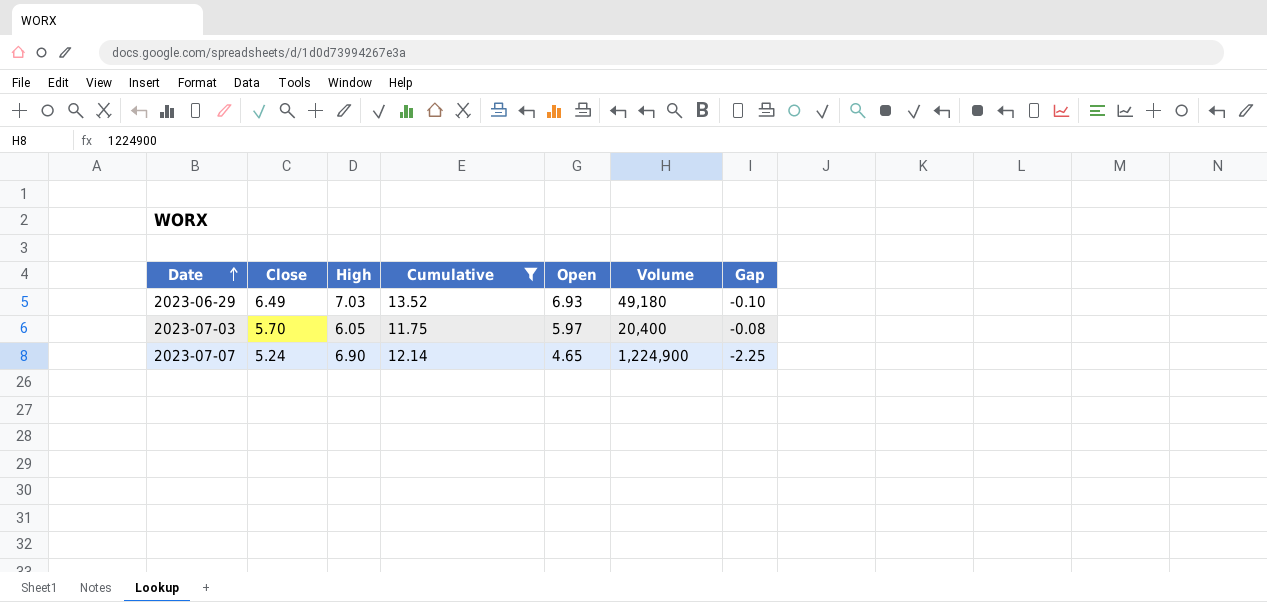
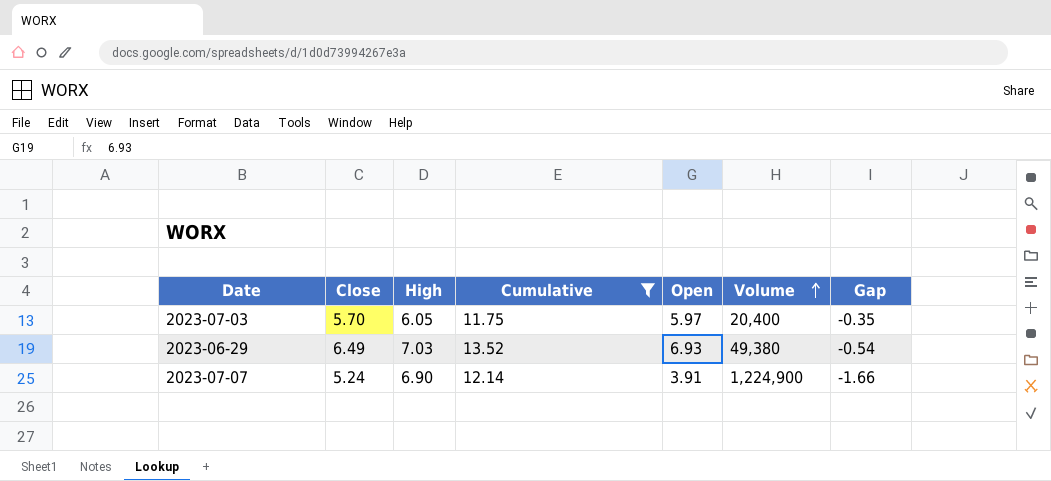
row order: Date ascending -> Volume ascending
column Gap | formula: [Open] - [High] -> [Close] - [High]
2023-06-29 | Volume: 49,180 -> 49,380
2023-07-07 | Open: 4.65 -> 3.91

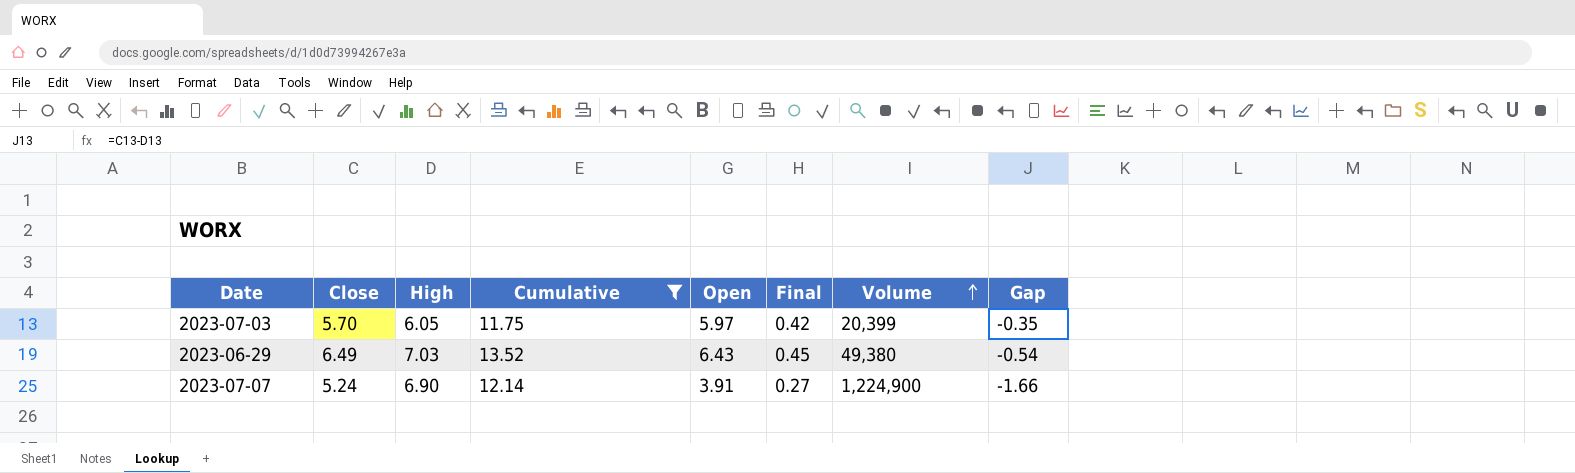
column Final | formula: none -> [Open] * 0.07
2023-07-03 | Volume: 20,400 -> 20,399
2023-06-29 | Open: 6.93 -> 6.43

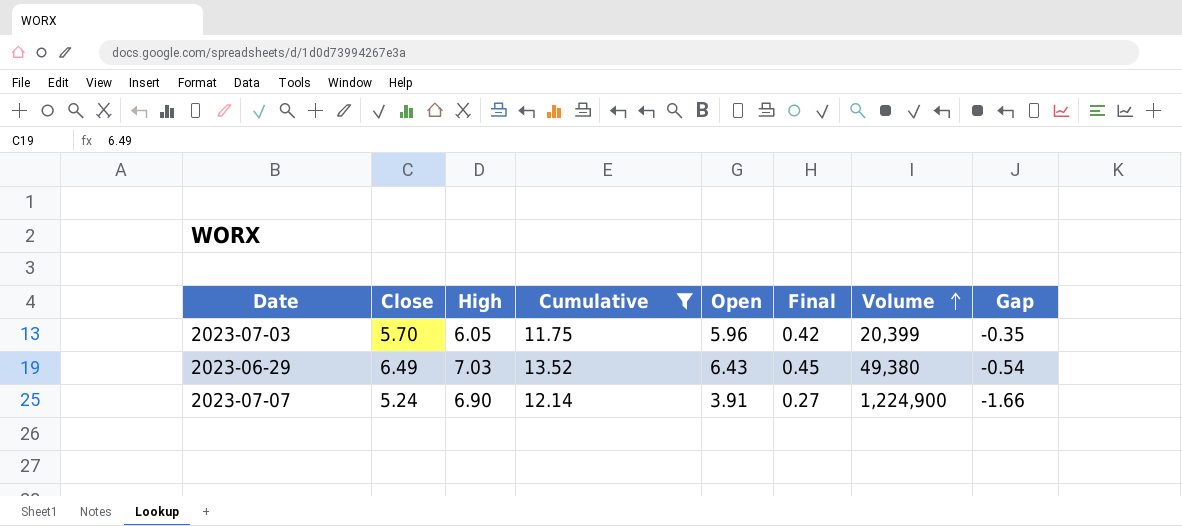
2023-07-03 | Open: 5.97 -> 5.96

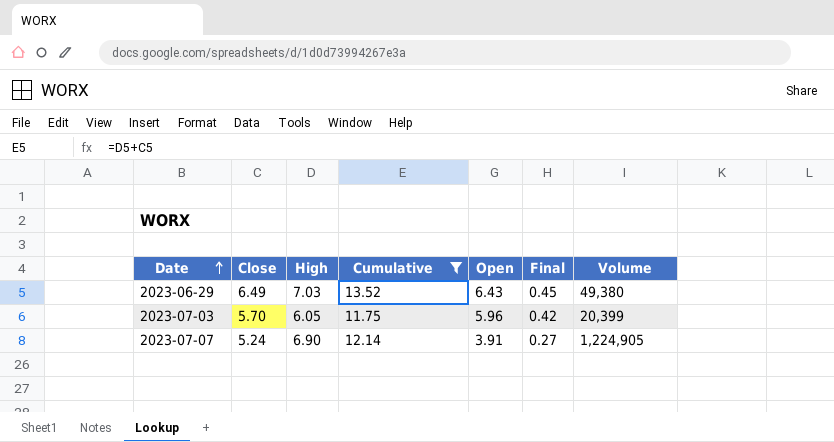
row order: Volume ascending -> Date ascending
column Gap | formula: [Close] - [High] -> none
2023-07-07 | Volume: 1,224,900 -> 1,224,905

